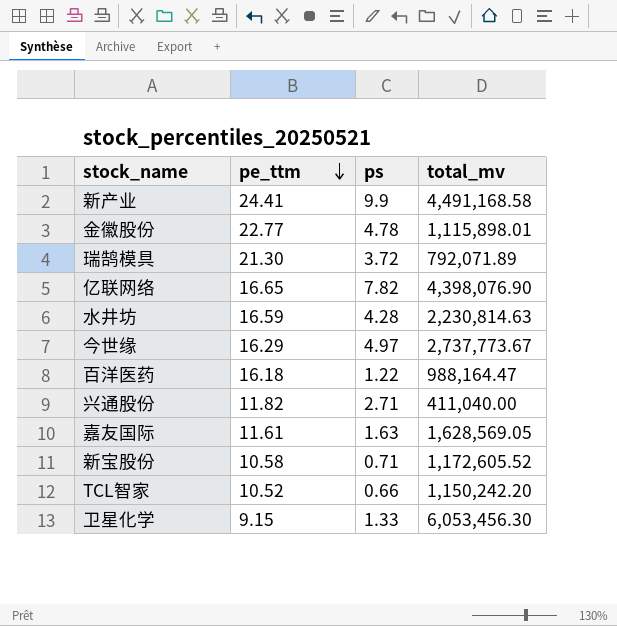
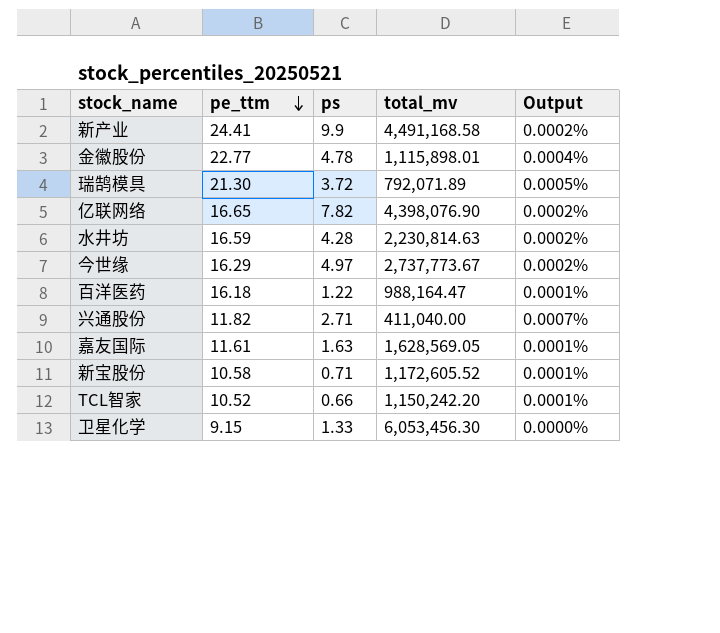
column Output | formula: none -> [ps] / [total_mv]

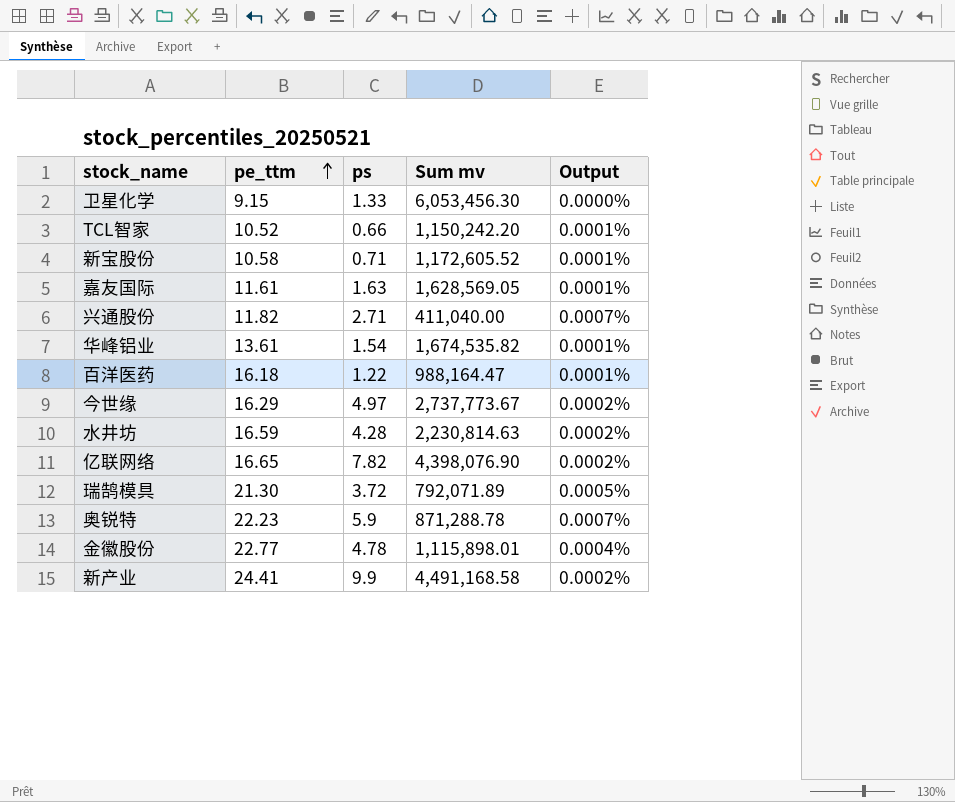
row order: pe_ttm descending -> pe_ttm ascending
column name: total_mv -> Sum mv
row 华峰铝业: none -> 13.61 | 1.54 | 1,674,535.82 | 0.0001%
row 奥锐特: none -> 22.23 | 5.9 | 871,288.78 | 0.0007%

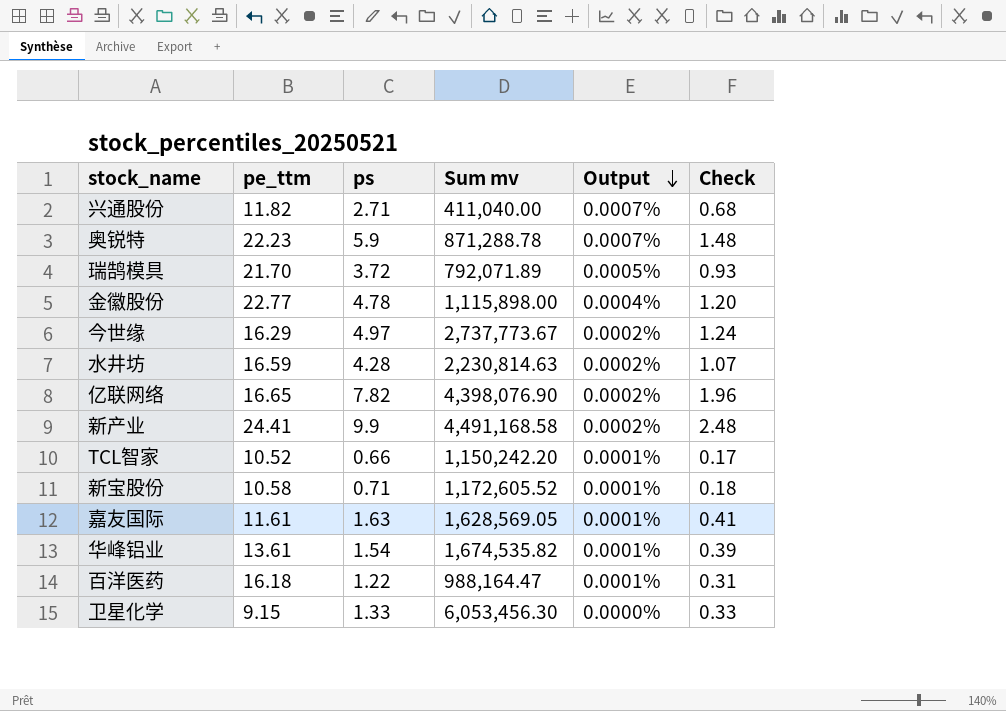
row order: pe_ttm ascending -> Output descending
column Check | formula: none -> [ps] * 0.25
瑞鹄模具 | pe_ttm: 21.30 -> 21.70
金徽股份 | Sum mv: 1,115,898.01 -> 1,115,898.00

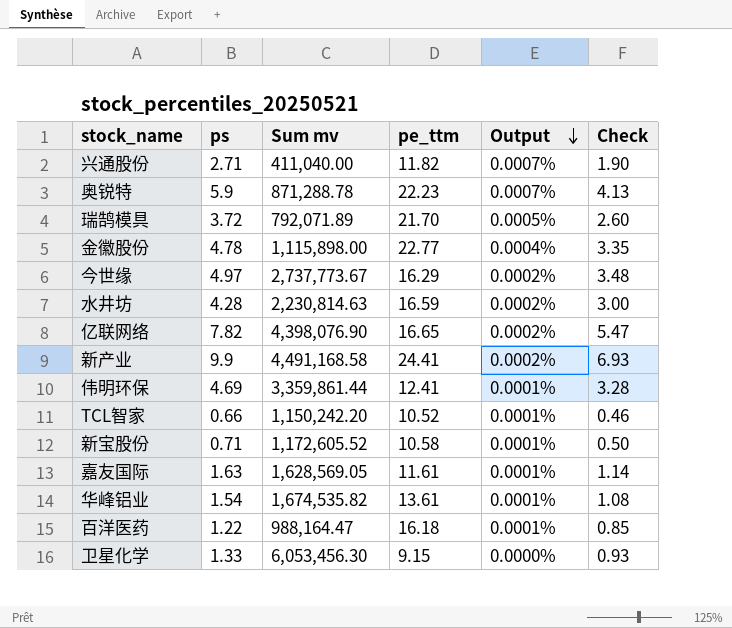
column pe_ttm | position: 2 -> 4
column Check | formula: [ps] * 0.25 -> [ps] * 0.7
row 伟明环保: none -> 4.69 | 3,359,861.44 | 12.41 | 0.0001% | 3.28

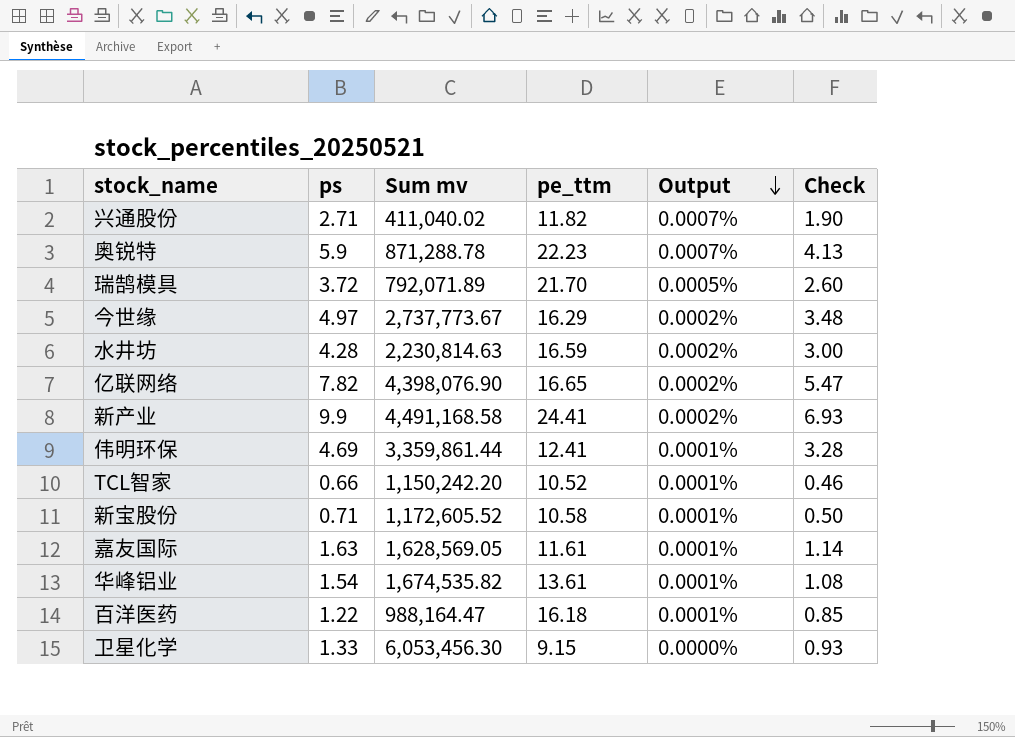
row 金徽股份: 4.78 | 1,115,898.00 | 22.77 | 0.0004% | 3.35 -> none
兴通股份 | Sum mv: 411,040.00 -> 411,040.02

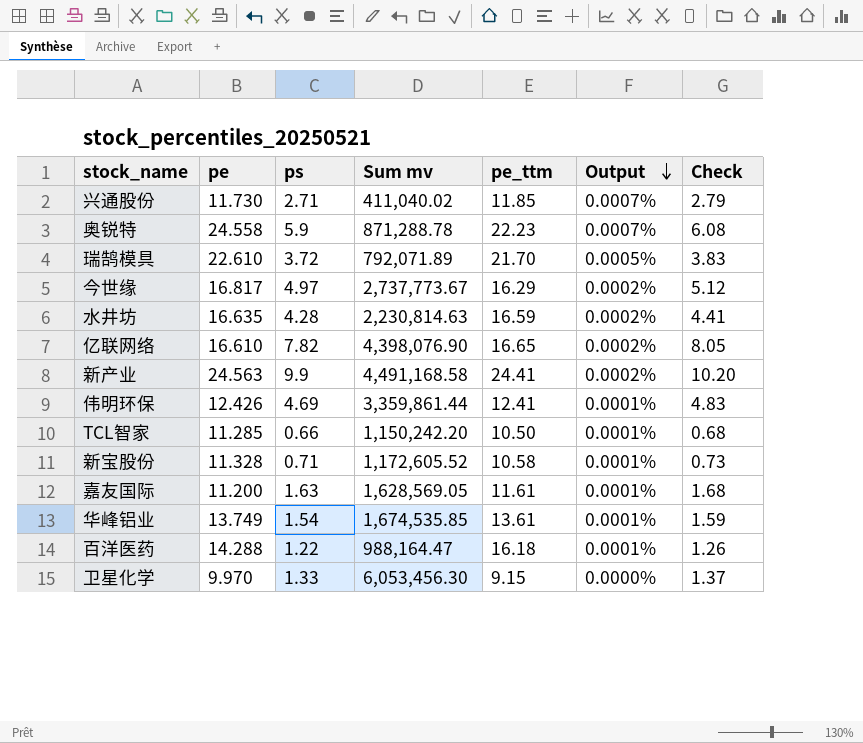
column pe | position: none -> 2
column Check | formula: [ps] * 0.7 -> [ps] * 1.03
兴通股份 | pe_ttm: 11.82 -> 11.85
TCL智家 | pe_ttm: 10.52 -> 10.50
华峰铝业 | Sum mv: 1,674,535.82 -> 1,674,535.85

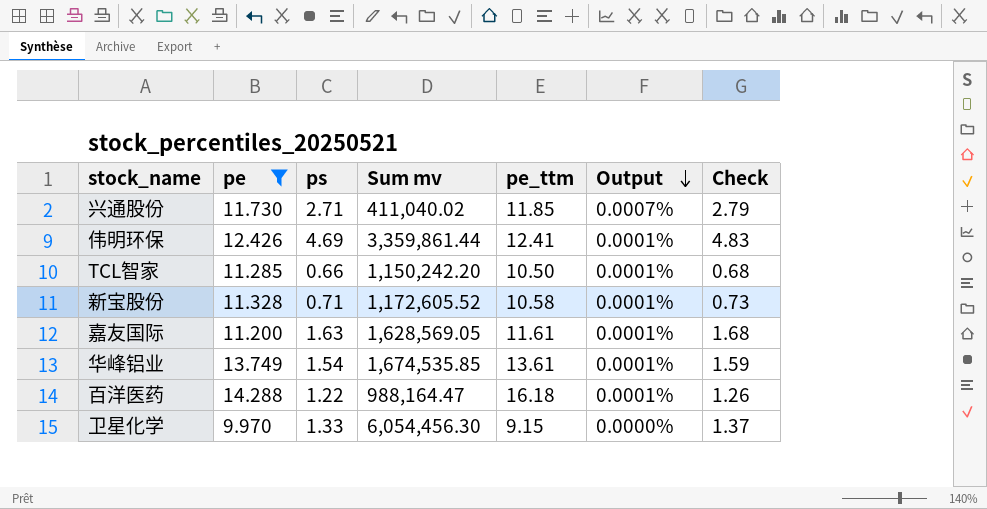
filter: none -> pe <= 14.288
卫星化学 | Sum mv: 6,053,456.30 -> 6,054,456.30

